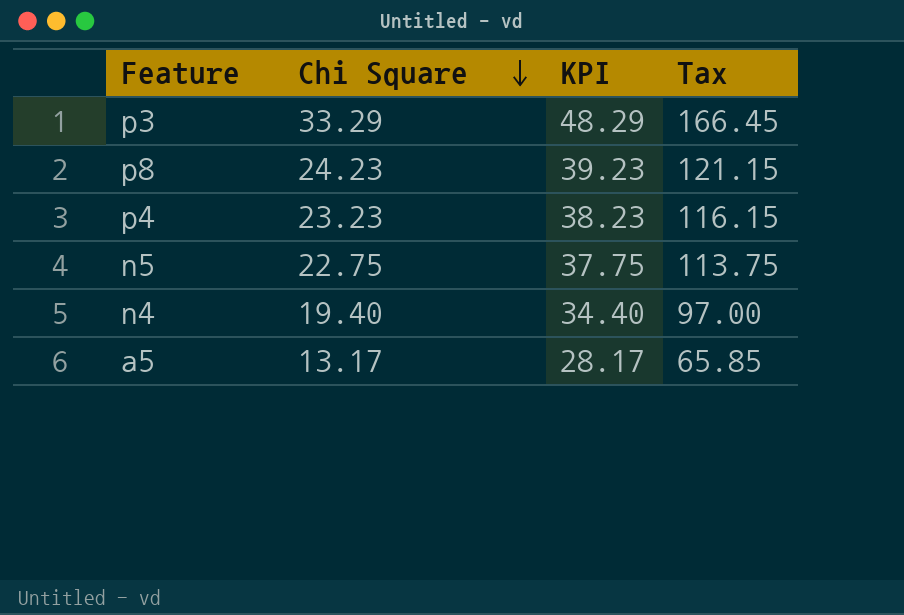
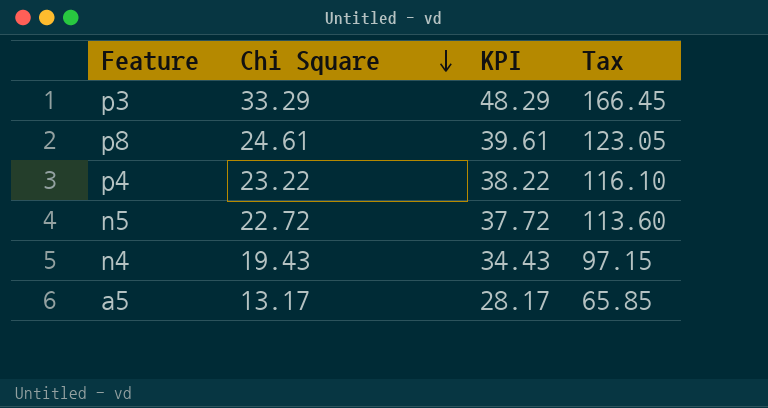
p8 | Chi Square: 24.23 -> 24.61
p8 | KPI: 39.23 -> 39.61
p8 | Tax: 121.15 -> 123.05
p4 | Chi Square: 23.23 -> 23.22
p4 | KPI: 38.23 -> 38.22
p4 | Tax: 116.15 -> 116.10
n5 | Chi Square: 22.75 -> 22.72
n5 | KPI: 37.75 -> 37.72
n5 | Tax: 113.75 -> 113.60
n4 | Chi Square: 19.40 -> 19.43
n4 | KPI: 34.40 -> 34.43
n4 | Tax: 97.00 -> 97.15

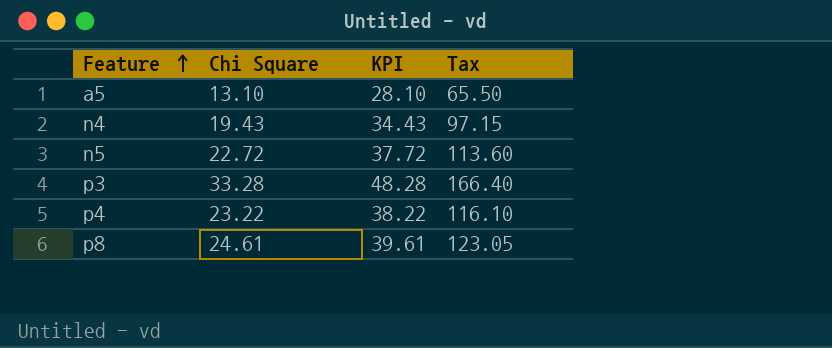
row order: Chi Square descending -> Feature ascending
a5 | Chi Square: 13.17 -> 13.10
a5 | KPI: 28.17 -> 28.10
a5 | Tax: 65.85 -> 65.50
p3 | Chi Square: 33.29 -> 33.28
p3 | KPI: 48.29 -> 48.28
p3 | Tax: 166.45 -> 166.40

